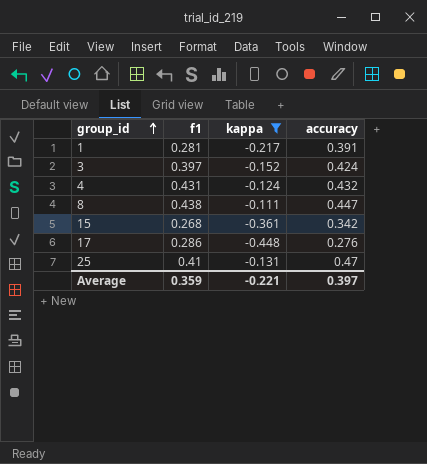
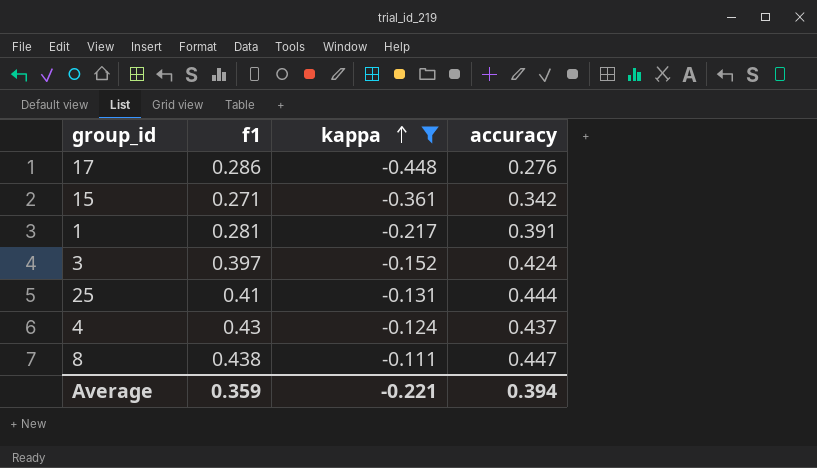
row order: group_id ascending -> kappa ascending
15 | f1: 0.268 -> 0.271
25 | accuracy: 0.47 -> 0.444
4 | f1: 0.431 -> 0.43
4 | accuracy: 0.432 -> 0.437
Average | accuracy: 0.397 -> 0.394

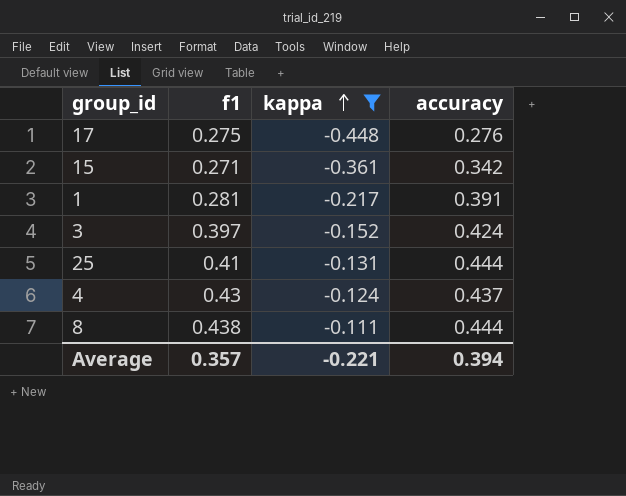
17 | f1: 0.286 -> 0.275
8 | accuracy: 0.447 -> 0.444
Average | f1: 0.359 -> 0.357

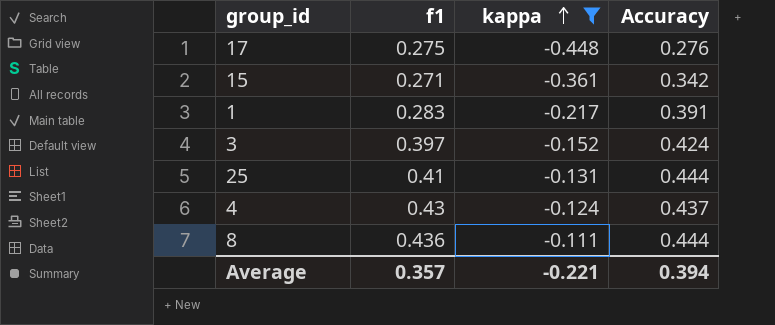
column name: accuracy -> Accuracy
1 | f1: 0.281 -> 0.283
8 | f1: 0.438 -> 0.436

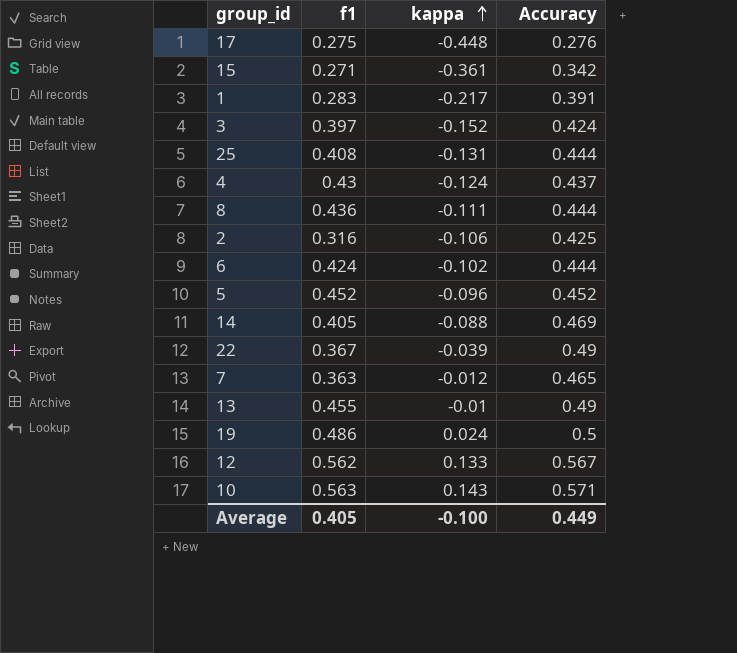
filter: kappa <= -0.111 -> none
25 | f1: 0.41 -> 0.408
Average | f1: 0.357 -> 0.405
Average | kappa: -0.221 -> -0.100
Average | Accuracy: 0.394 -> 0.449

